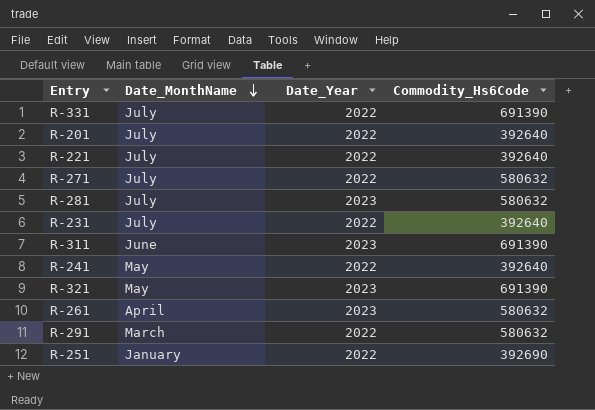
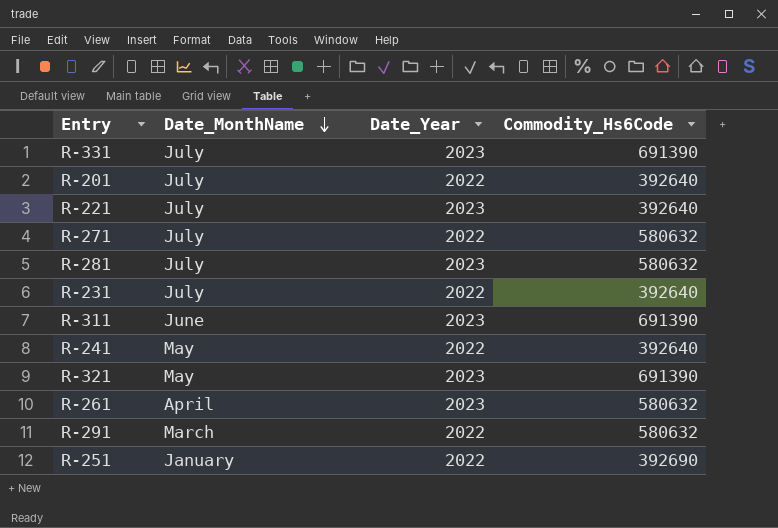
R-331 | Date_Year: 2022 -> 2023
R-221 | Date_Year: 2022 -> 2023

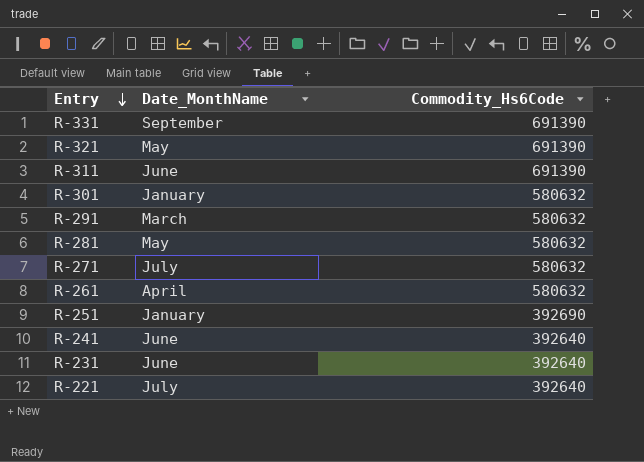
row order: Date_MonthName descending -> Entry descending
column Date_Year | position: 3 -> none
row R-201: July | 2022 | 392640 -> none
R-331 | Date_MonthName: July -> September
row R-301: none -> January | 580632
R-281 | Date_MonthName: July -> May
R-241 | Date_MonthName: May -> June
R-231 | Date_MonthName: July -> June

